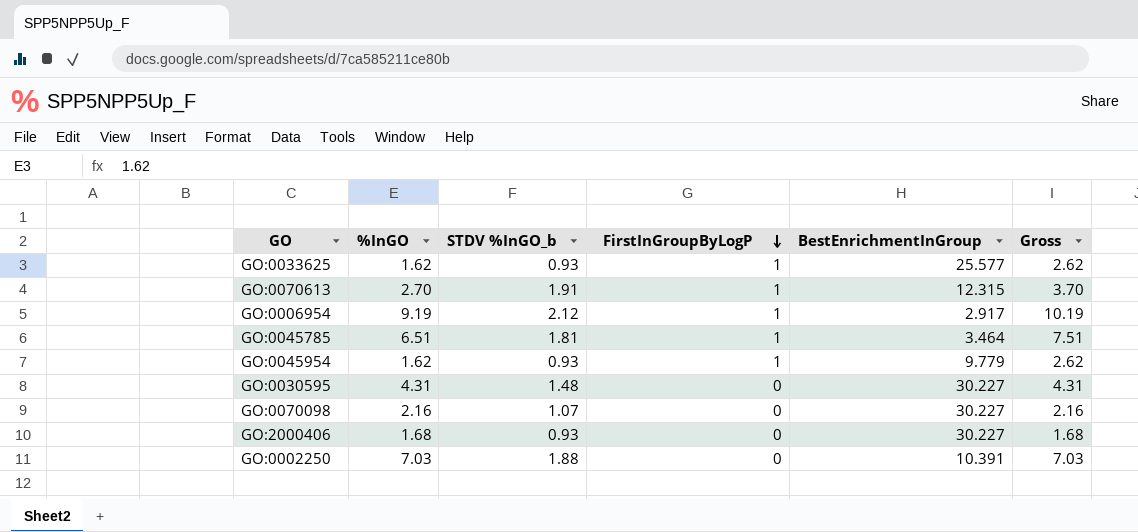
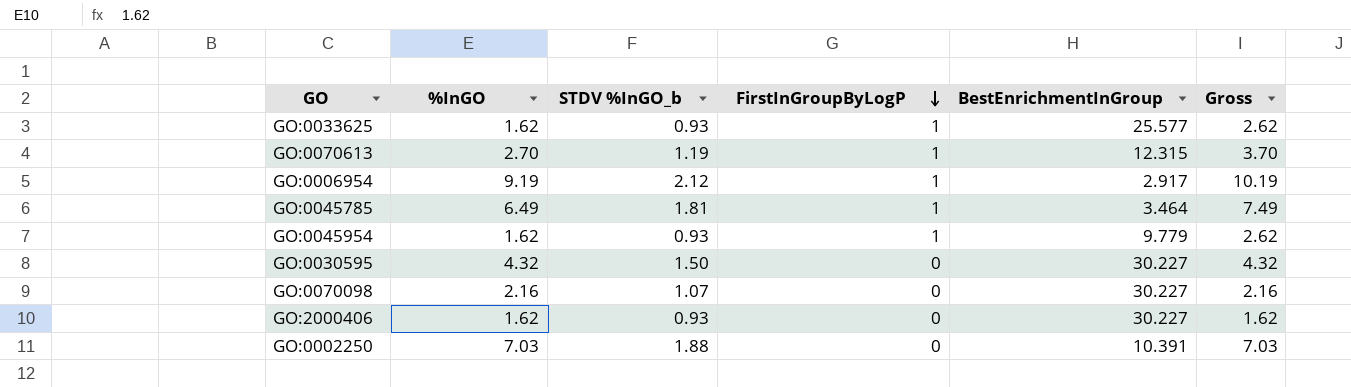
GO:0070613 | STDV %InGO_b: 1.91 -> 1.19
GO:0045785 | %InGO: 6.51 -> 6.49
GO:0045785 | Gross: 7.51 -> 7.49
GO:0030595 | %InGO: 4.31 -> 4.32
GO:0030595 | STDV %InGO_b: 1.48 -> 1.50
GO:0030595 | Gross: 4.31 -> 4.32
GO:2000406 | %InGO: 1.68 -> 1.62
GO:2000406 | Gross: 1.68 -> 1.62

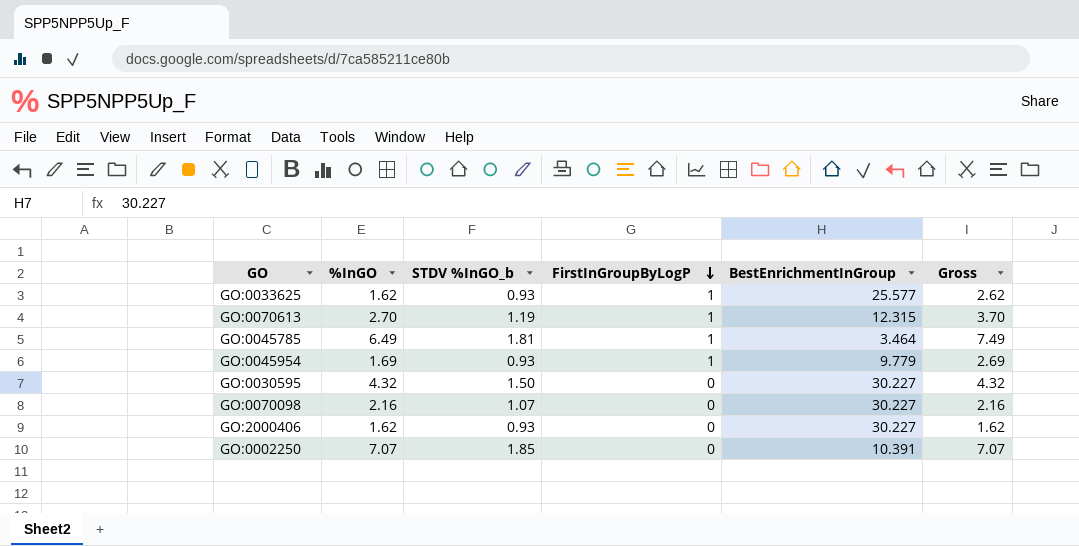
row GO:0006954: 9.19 | 2.12 | 1 | 2.917 | 10.19 -> none
GO:0045954 | %InGO: 1.62 -> 1.69
GO:0045954 | Gross: 2.62 -> 2.69
GO:0002250 | %InGO: 7.03 -> 7.07
GO:0002250 | STDV %InGO_b: 1.88 -> 1.85
GO:0002250 | Gross: 7.03 -> 7.07

